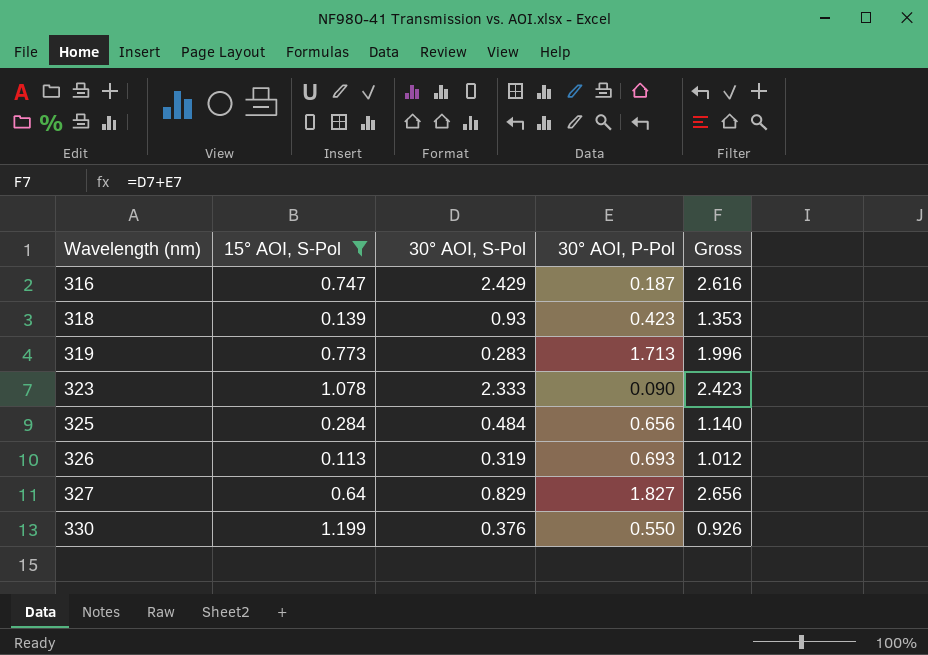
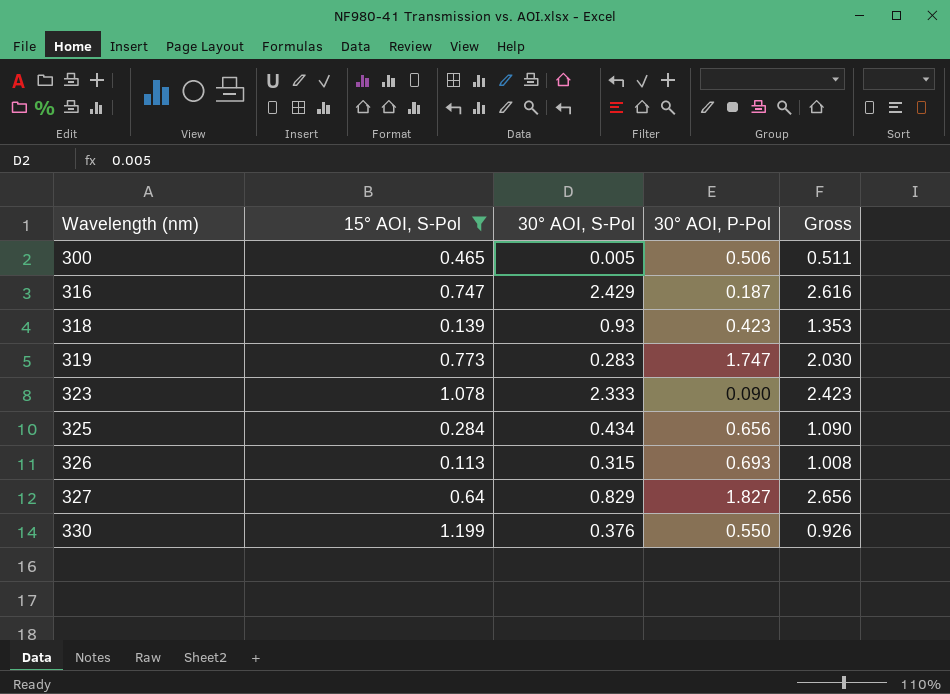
row 300: none -> 0.465 | 0.005 | 0.506 | 0.511
319 | 30° AOI, P-Pol: 1.713 -> 1.747
319 | Gross: 1.996 -> 2.030
325 | 30° AOI, S-Pol: 0.484 -> 0.434
325 | Gross: 1.140 -> 1.090
326 | 30° AOI, S-Pol: 0.319 -> 0.315
326 | Gross: 1.012 -> 1.008

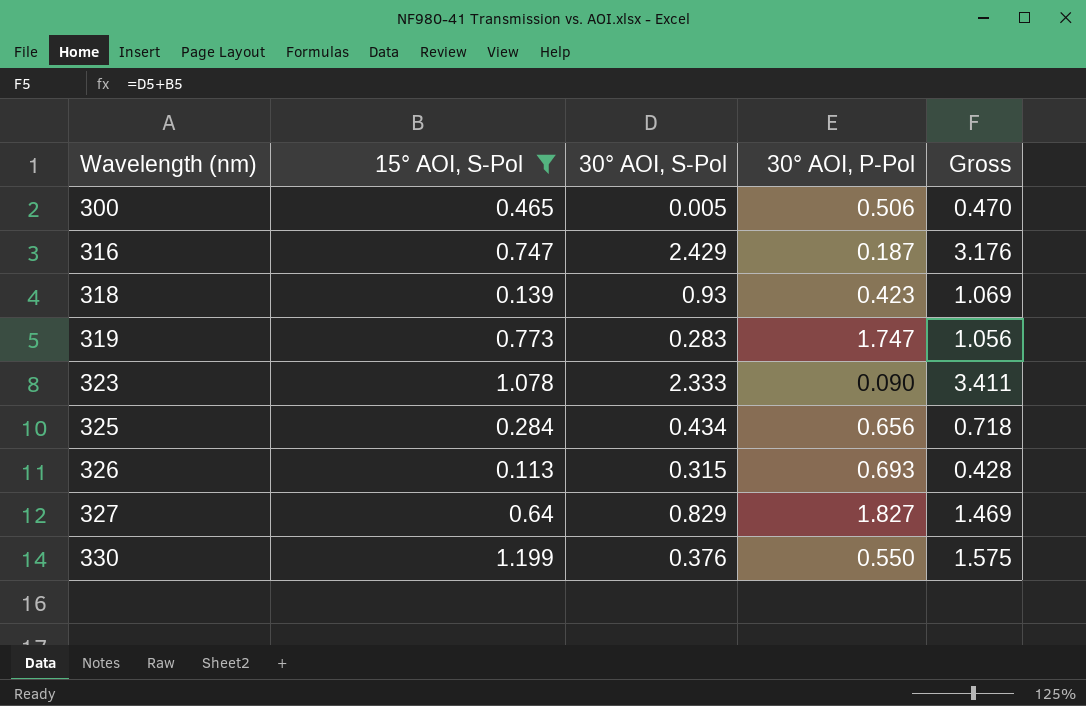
column Gross | formula: [30° AOI, S-Pol] + [30° AOI, P-Pol] -> [15° AOI, S-Pol] + [30° AOI, S-Pol]

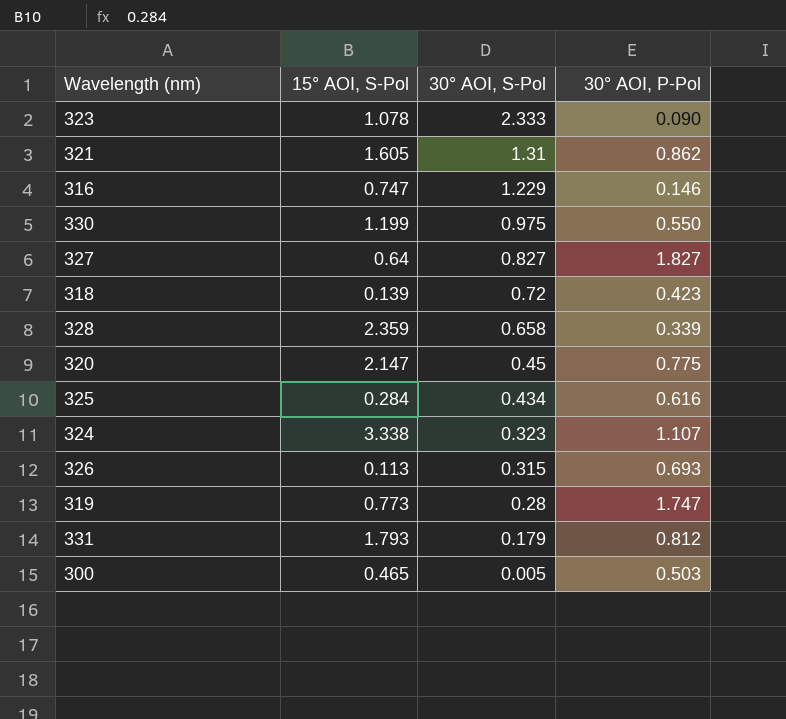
filter: 15° AOI, S-Pol <= 1.199 -> none
row order: Wavelength (nm) ascending -> 30° AOI, S-Pol descending
column Gross | formula: [15° AOI, S-Pol] + [30° AOI, S-Pol] -> none
316 | 30° AOI, S-Pol: 2.429 -> 1.229
316 | 30° AOI, P-Pol: 0.187 -> 0.146
330 | 30° AOI, S-Pol: 0.376 -> 0.975
327 | 30° AOI, S-Pol: 0.829 -> 0.827
318 | 30° AOI, S-Pol: 0.93 -> 0.72
325 | 30° AOI, P-Pol: 0.656 -> 0.616
319 | 30° AOI, S-Pol: 0.283 -> 0.28
300 | 30° AOI, P-Pol: 0.506 -> 0.503

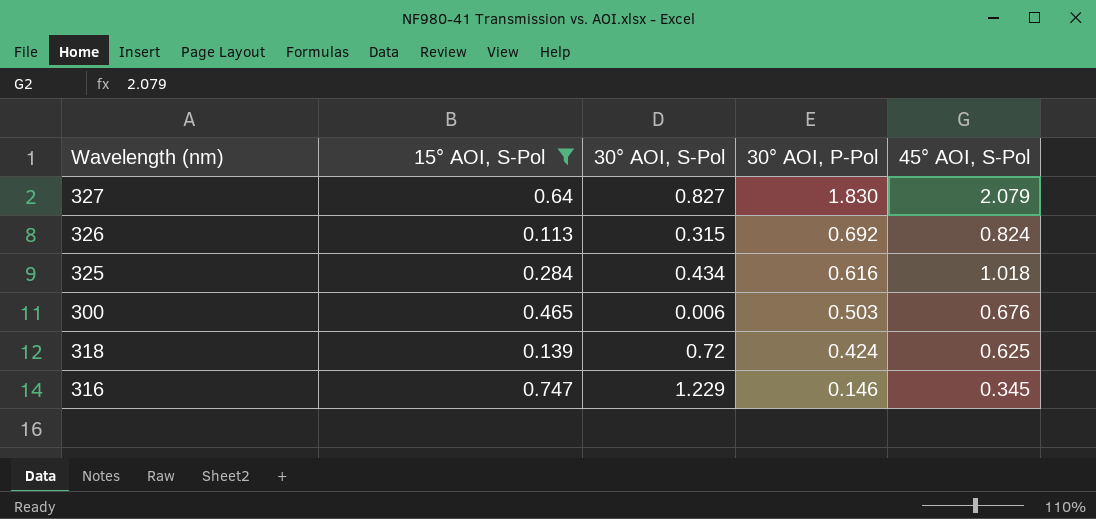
filter: none -> 15° AOI, S-Pol <= 0.747
row order: 30° AOI, S-Pol descending -> 30° AOI, P-Pol descending
column 45° AOI, S-Pol | position: none -> 5
327 | 30° AOI, P-Pol: 1.827 -> 1.830
326 | 30° AOI, P-Pol: 0.693 -> 0.692
300 | 30° AOI, S-Pol: 0.005 -> 0.006
318 | 30° AOI, P-Pol: 0.423 -> 0.424

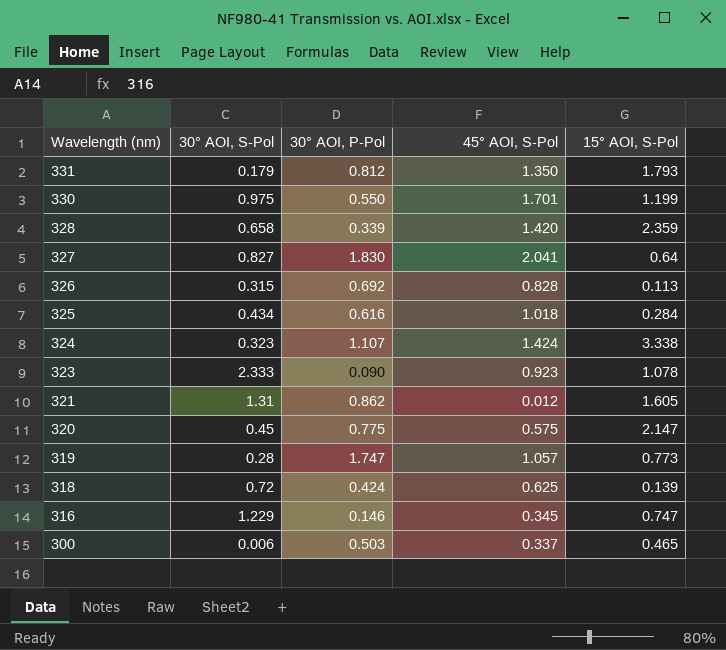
filter: 15° AOI, S-Pol <= 0.747 -> none
row order: 30° AOI, P-Pol descending -> Wavelength (nm) descending
column 15° AOI, S-Pol | position: 2 -> 5
327 | 45° AOI, S-Pol: 2.079 -> 2.041
326 | 45° AOI, S-Pol: 0.824 -> 0.828
300 | 45° AOI, S-Pol: 0.676 -> 0.337

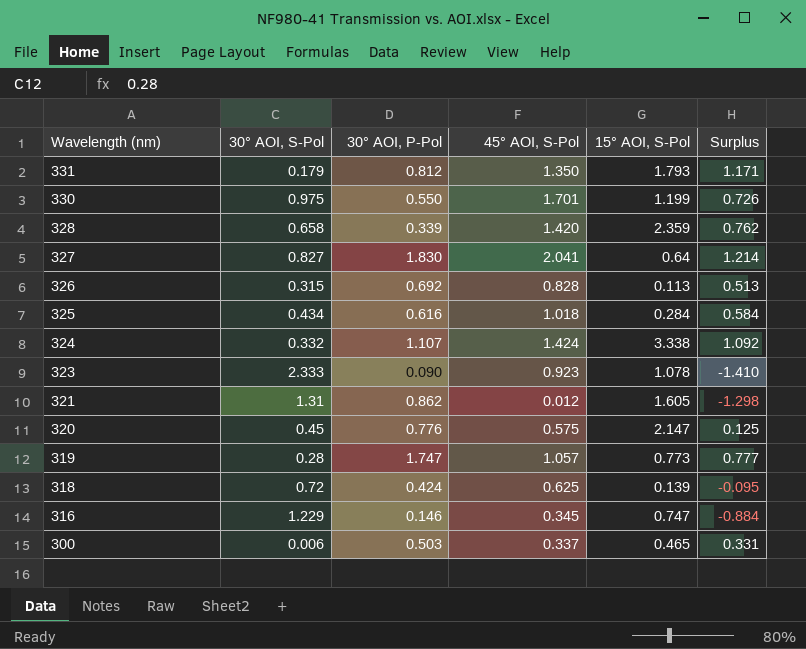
column Surplus | formula: none -> [45° AOI, S-Pol] - [30° AOI, S-Pol]
324 | 30° AOI, S-Pol: 0.323 -> 0.332
320 | 30° AOI, P-Pol: 0.775 -> 0.776

